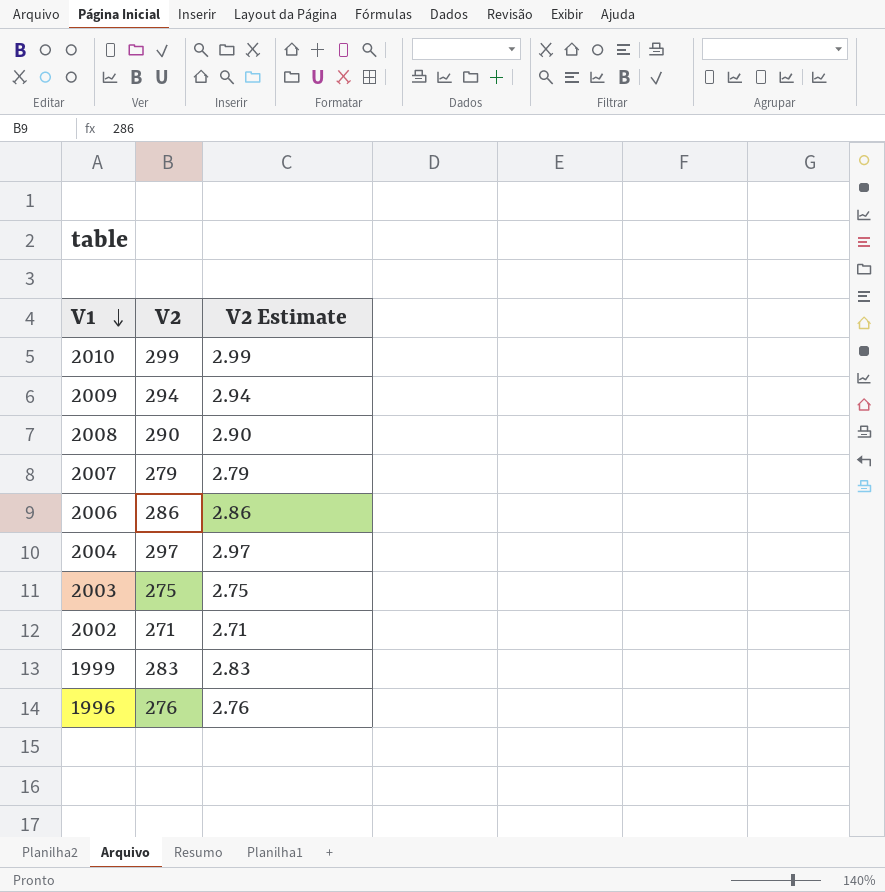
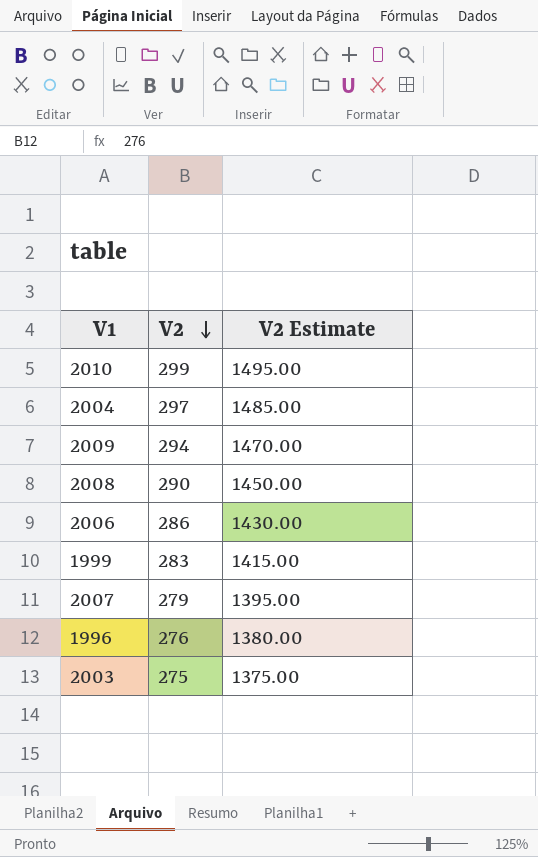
row order: V1 descending -> V2 descending
column V2 Estimate | formula: [V2] * 0.01 -> [V2] * 5
row 2002: 271 | 2.71 -> none

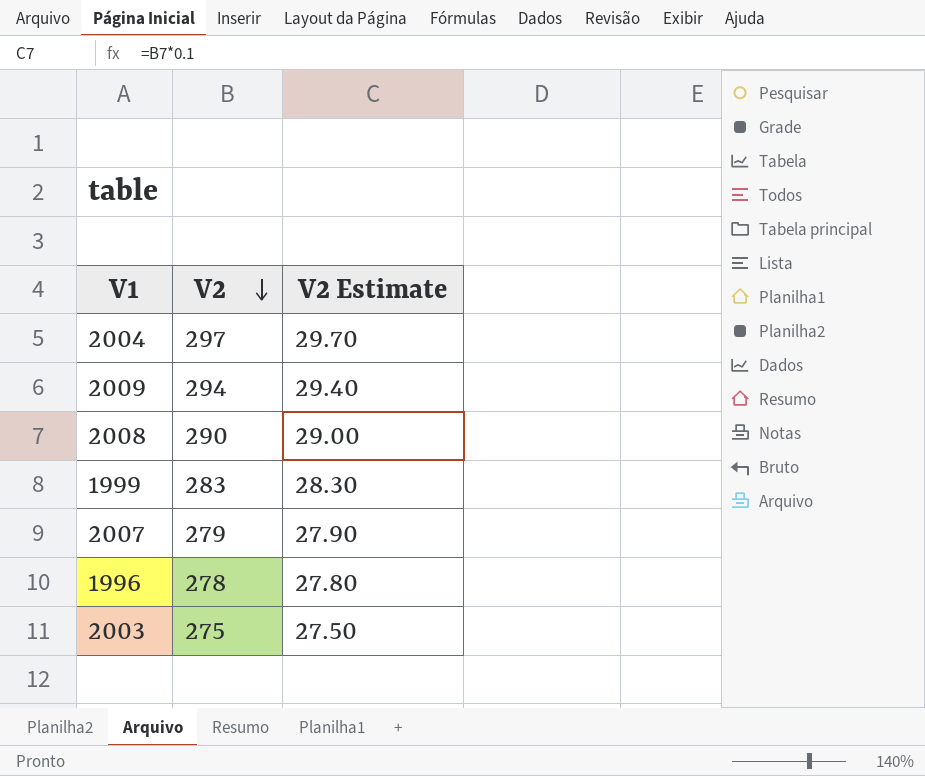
column V2 Estimate | formula: [V2] * 5 -> [V2] * 0.1
row 2010: 299 | 1495.00 -> none
row 2006: 286 | 1430.00 -> none
1996 | V2: 276 -> 278

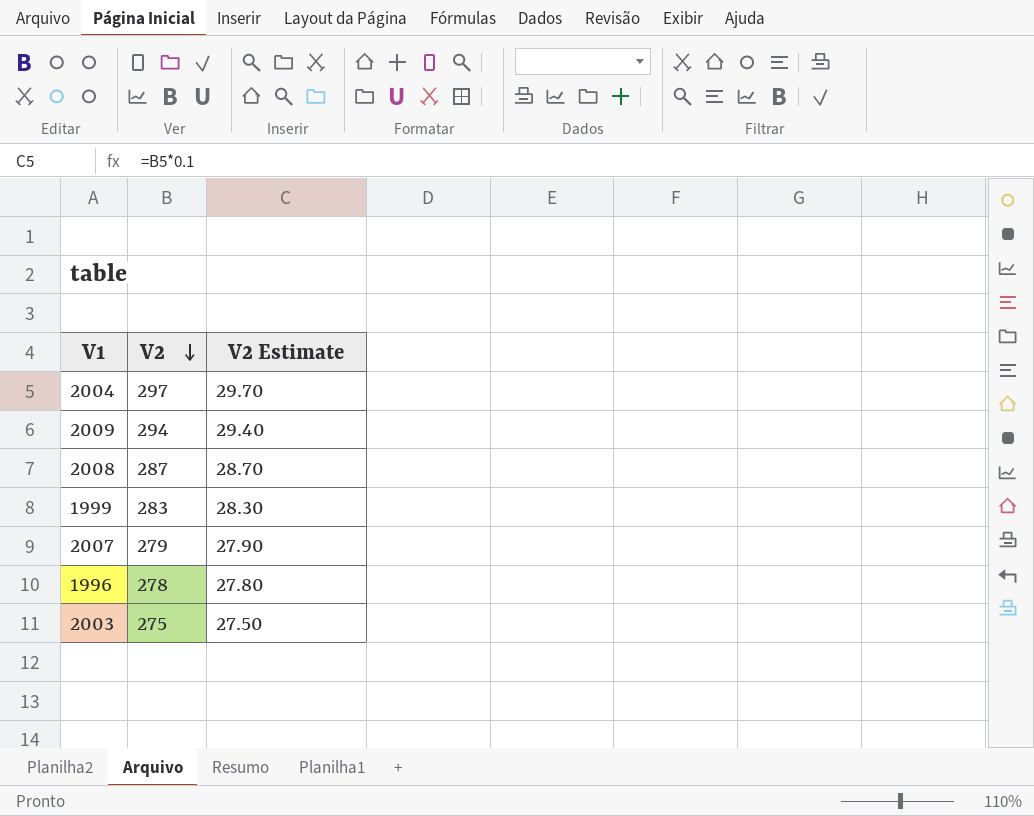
2008 | V2: 290 -> 287
2008 | V2 Estimate: 29.00 -> 28.70

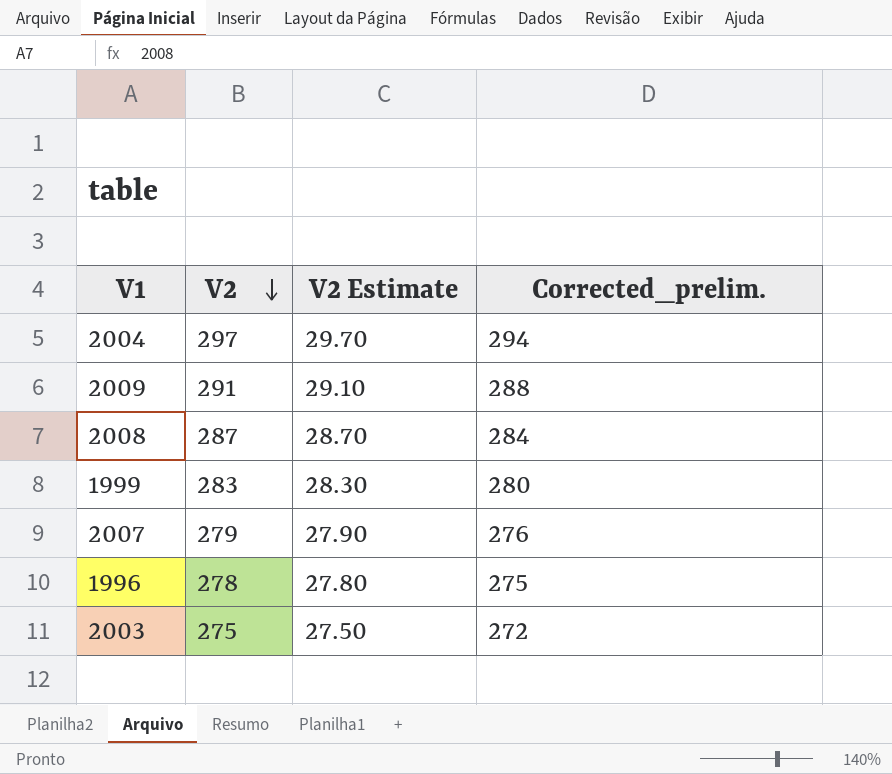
column Corrected_prelim. | formula: none -> [V2] - 3
2009 | V2: 294 -> 291
2009 | V2 Estimate: 29.40 -> 29.10

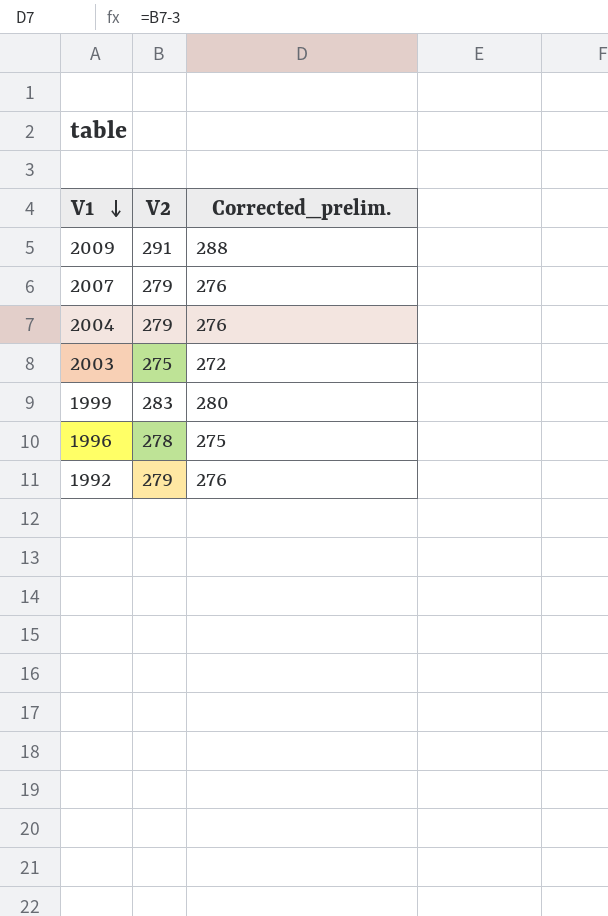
row order: V2 descending -> V1 descending
column V2 Estimate | formula: [V2] * 0.1 -> none
row 2008: 287 | 28.70 | 284 -> none
2004 | V2: 297 -> 279
2004 | Corrected_prelim.: 294 -> 276
row 1992: none -> 279 | 276

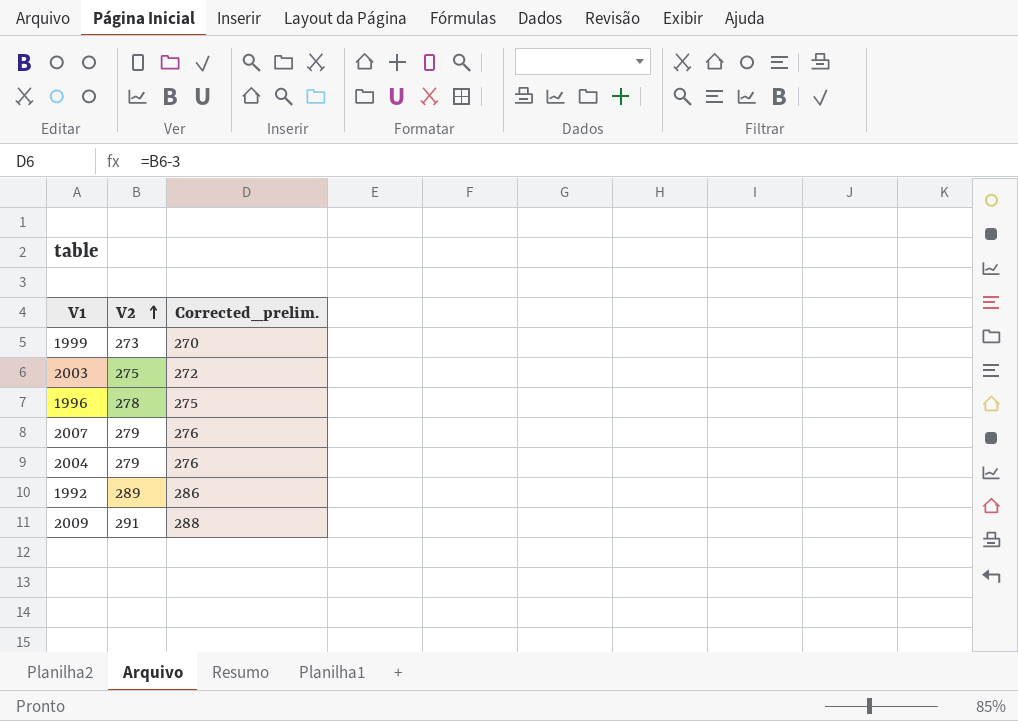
row order: V1 descending -> V2 ascending
1999 | V2: 283 -> 273
1999 | Corrected_prelim.: 280 -> 270
1992 | V2: 279 -> 289
1992 | Corrected_prelim.: 276 -> 286

